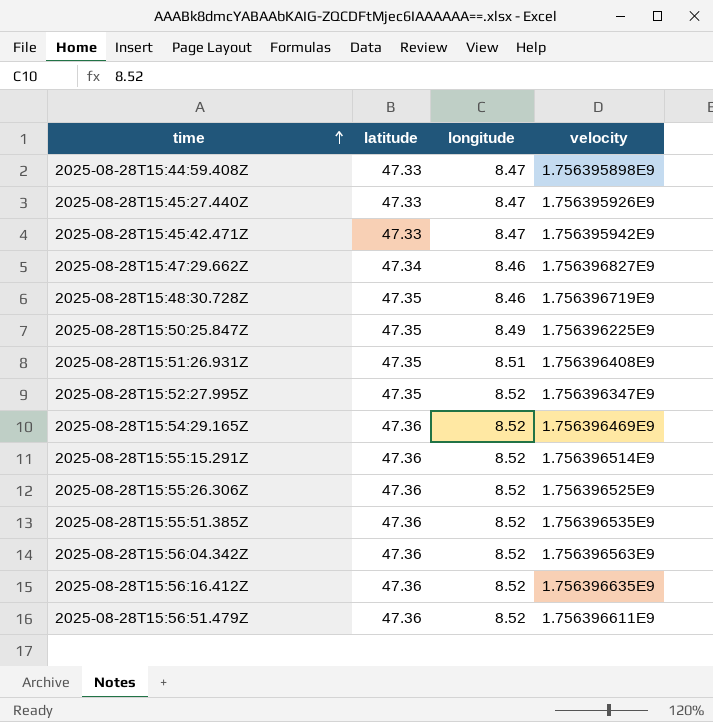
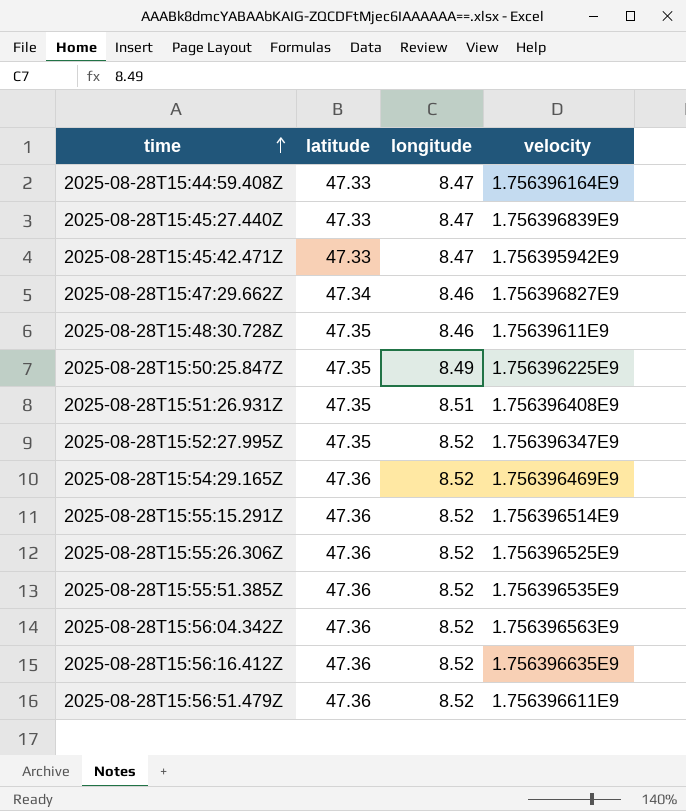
2025-08-28T15:44:59.408Z | velocity: 1.756395898E9 -> 1.756396164E9
2025-08-28T15:45:27.440Z | velocity: 1.756395926E9 -> 1.756396839E9
2025-08-28T15:48:30.728Z | velocity: 1.756396719E9 -> 1.75639611E9

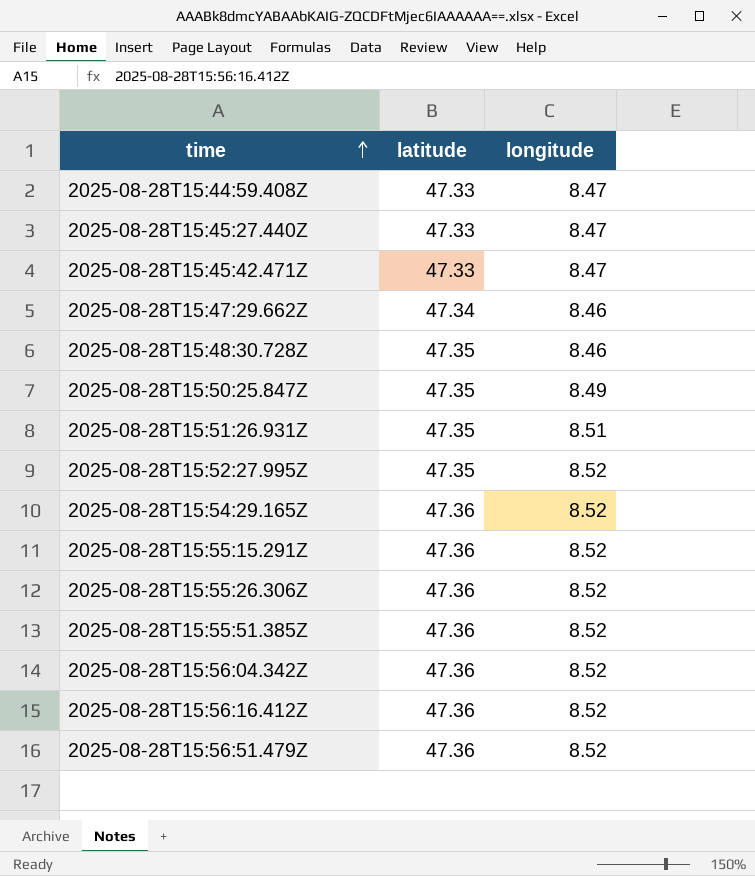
column velocity | position: 4 -> none

